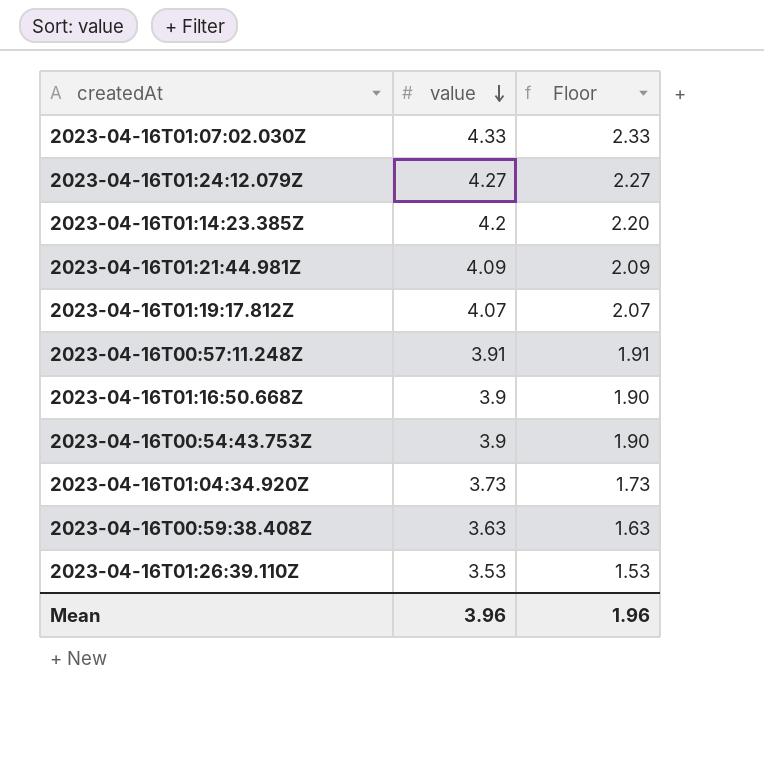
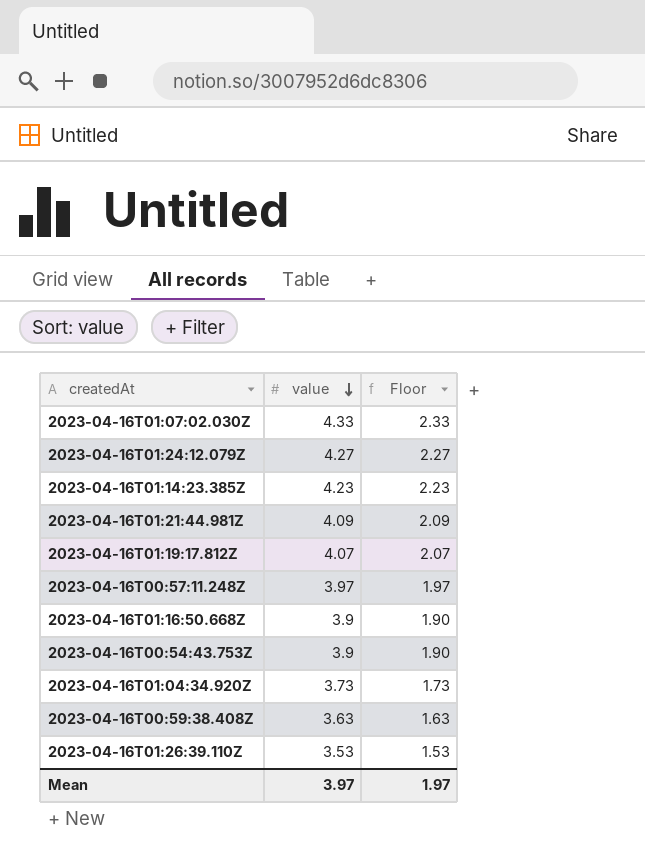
2023-04-16T01:14:23.385Z | value: 4.2 -> 4.23
2023-04-16T01:14:23.385Z | Floor: 2.20 -> 2.23
2023-04-16T00:57:11.248Z | value: 3.91 -> 3.97
2023-04-16T00:57:11.248Z | Floor: 1.91 -> 1.97
Mean | value: 3.96 -> 3.97
Mean | Floor: 1.96 -> 1.97

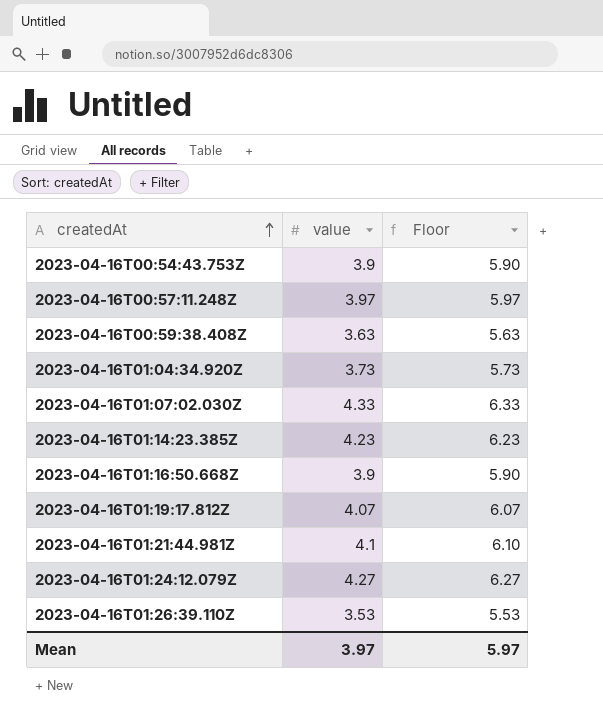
row order: value descending -> createdAt ascending
column Floor | formula: [value] - 2 -> [value] + 2
2023-04-16T01:21:44.981Z | value: 4.09 -> 4.1
Mean | Floor: 1.97 -> 5.97

